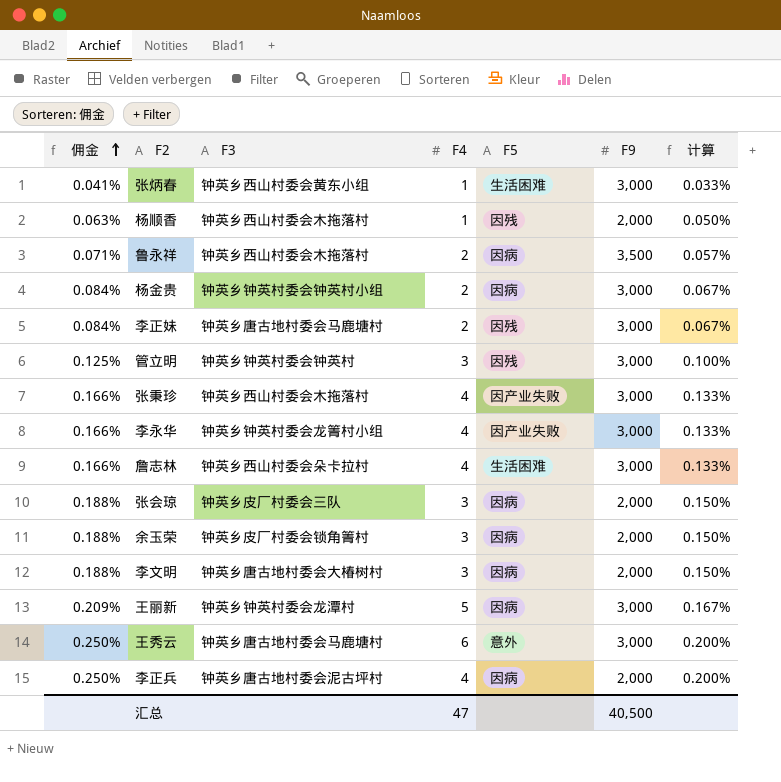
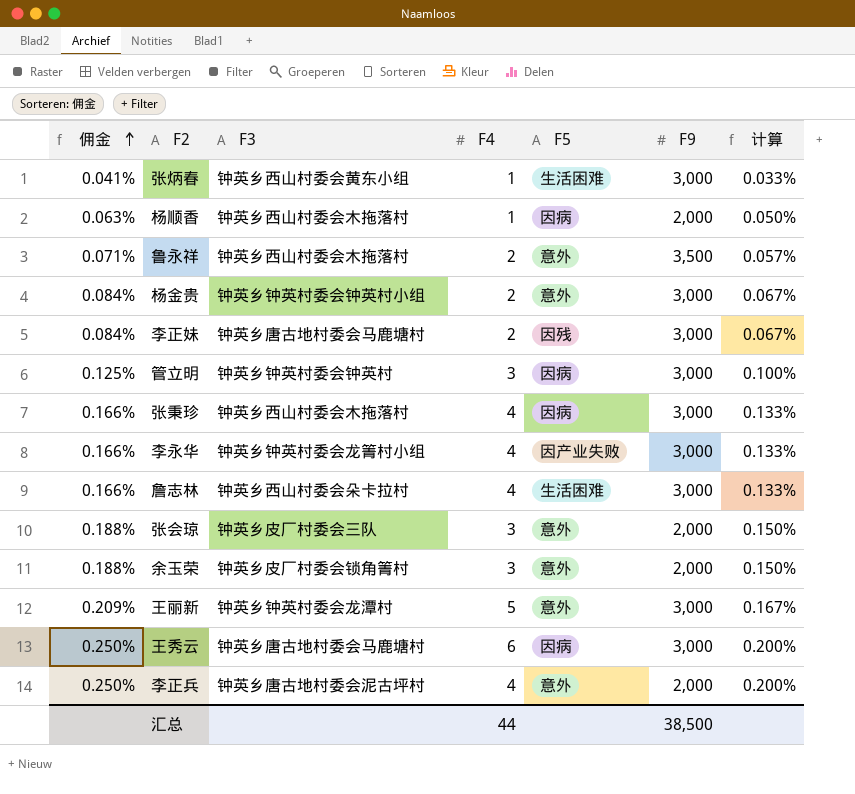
row 李文明: 0.188% | 钟英乡唐古地村委会大椿树村 | 3 | 因病 | 2,000 | 0.150% -> none
杨顺香 | F5: 因残 -> 因病
鲁永祥 | F5: 因病 -> 意外
杨金贵 | F5: 因病 -> 意外
管立明 | F5: 因残 -> 因病
张秉珍 | F5: 因产业失败 -> 因病
张会琼 | F5: 因病 -> 意外
余玉荣 | F5: 因病 -> 意外
王丽新 | F5: 因病 -> 意外
王秀云 | F5: 意外 -> 因病
李正兵 | F5: 因病 -> 意外
汇总 | F4: 47 -> 44
汇总 | F9: 40,500 -> 38,500

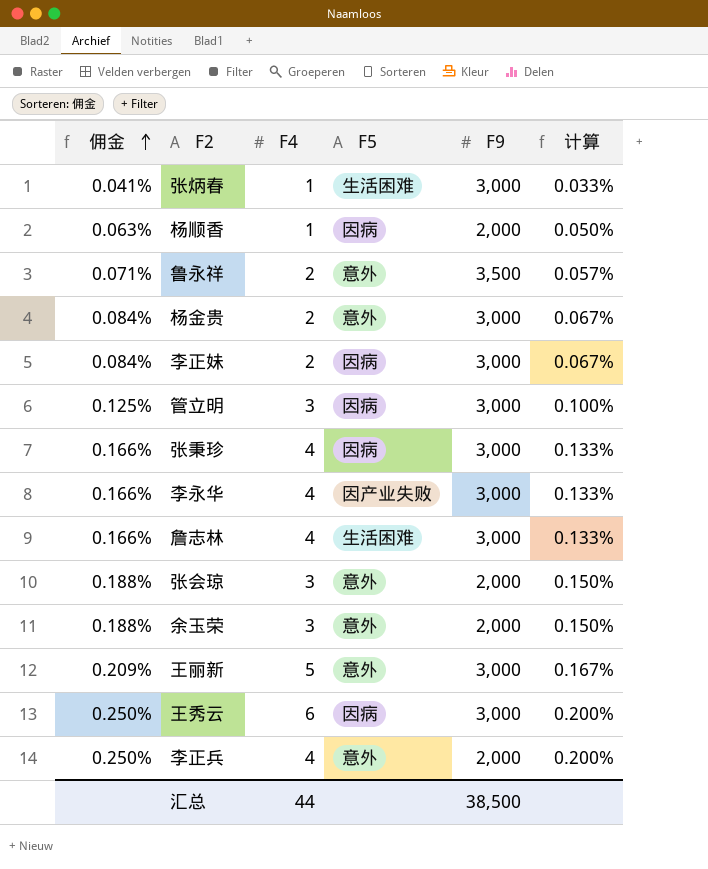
column F3 | position: 3 -> none
李正妹 | F5: 因残 -> 因病

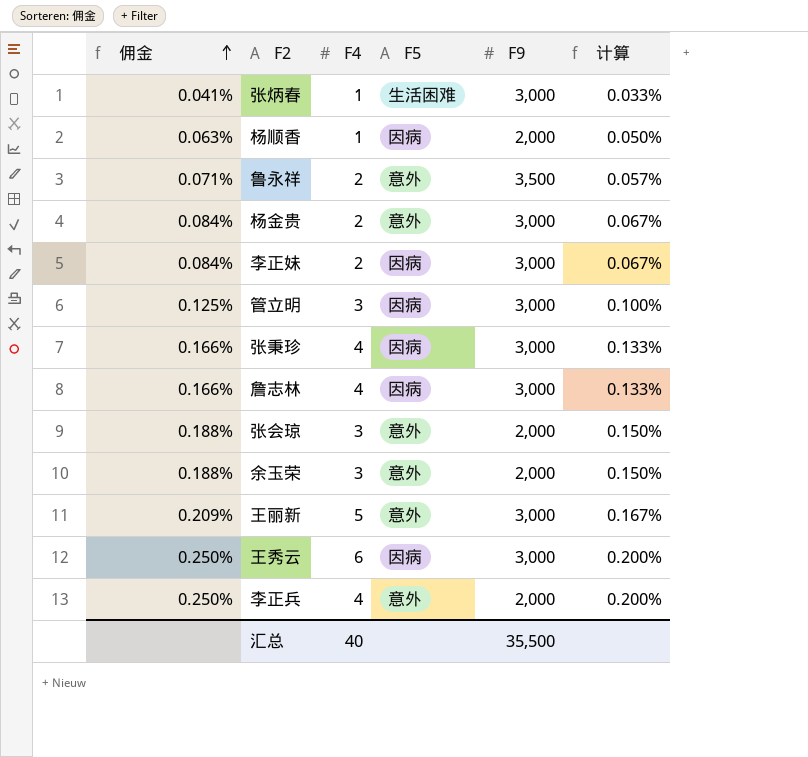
row 李永华: 0.166% | 4 | 因产业失败 | 3,000 | 0.133% -> none
詹志林 | F5: 生活困难 -> 因病
汇总 | F4: 44 -> 40
汇总 | F9: 38,500 -> 35,500

